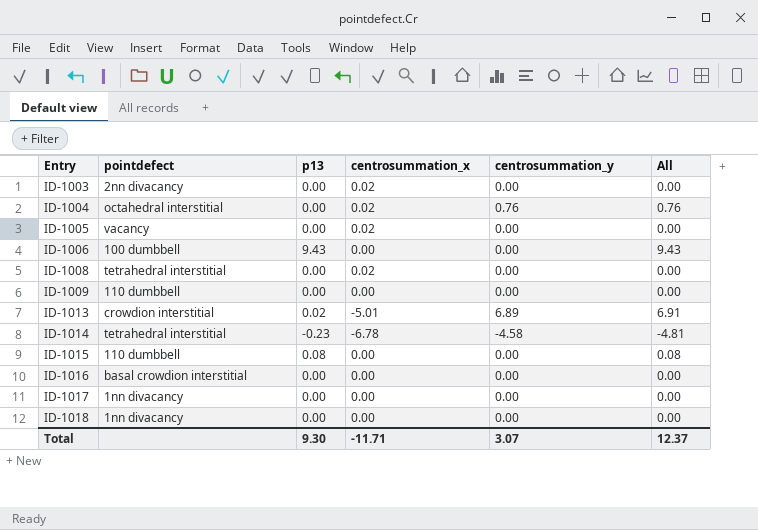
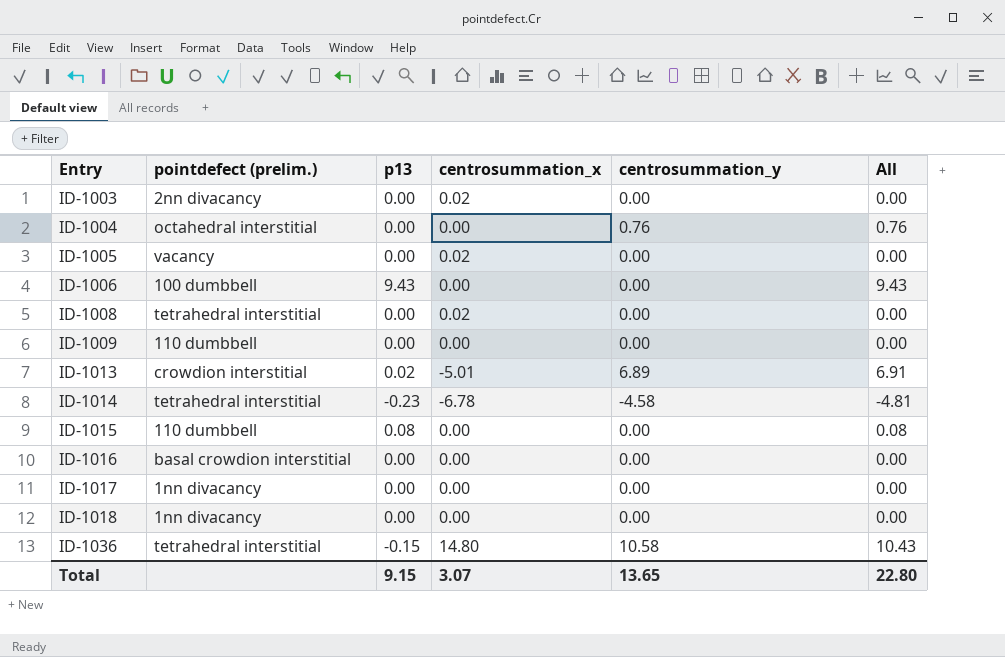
column name: pointdefect -> pointdefect (prelim.)
ID-1004 | centrosummation_x: 0.02 -> 0.00
row ID-1036: none -> tetrahedral interstitial | -0.15 | 14.80 | 10.58 | 10.43
Total | p13: 9.30 -> 9.15
Total | centrosummation_x: -11.71 -> 3.07
Total | centrosummation_y: 3.07 -> 13.65
Total | All: 12.37 -> 22.80

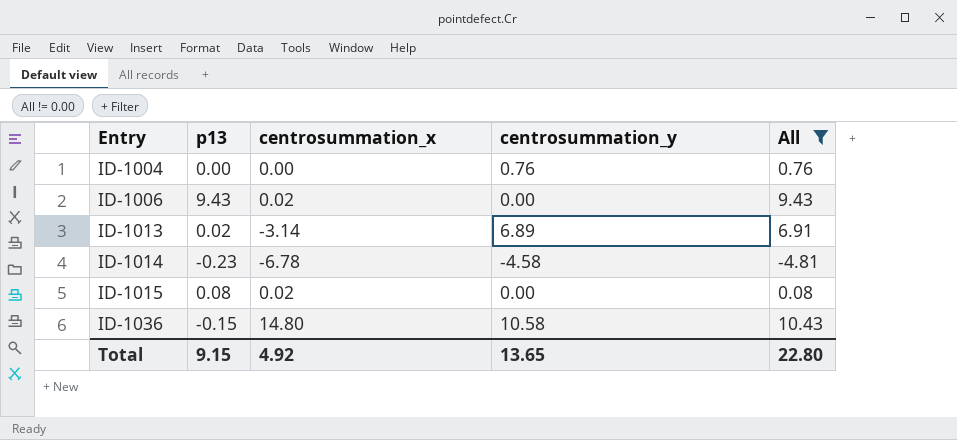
filter: none -> All != 0.00
column pointdefect (prelim.) | position: 2 -> none
ID-1006 | centrosummation_x: 0.00 -> 0.02
ID-1013 | centrosummation_x: -5.01 -> -3.14
ID-1015 | centrosummation_x: 0.00 -> 0.02
Total | centrosummation_x: 3.07 -> 4.92

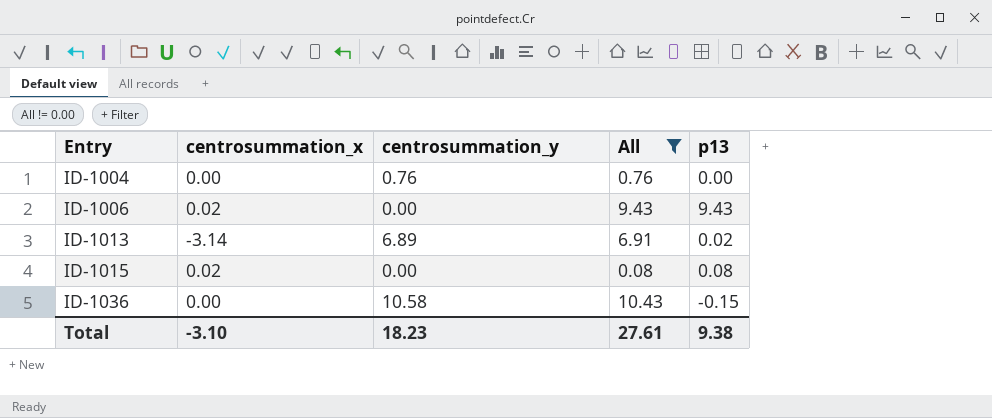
column p13 | position: 2 -> 5
row ID-1014: -0.23 | -6.78 | -4.58 | -4.81 -> none
ID-1036 | centrosummation_x: 14.80 -> 0.00
Total | centrosummation_x: 4.92 -> -3.10
Total | centrosummation_y: 13.65 -> 18.23
Total | All: 22.80 -> 27.61
Total | p13: 9.15 -> 9.38

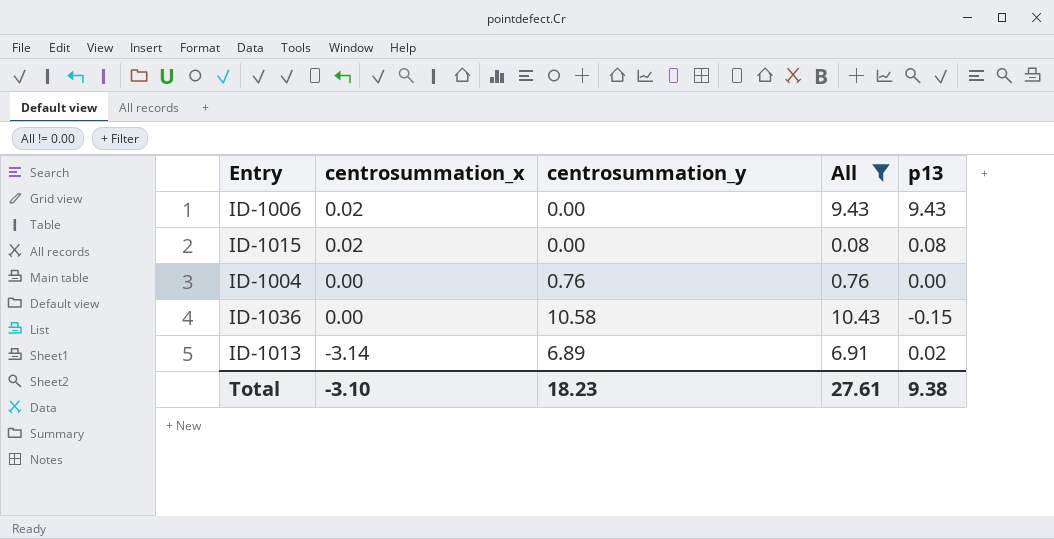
row order: Entry ascending -> centrosummation_x descending

